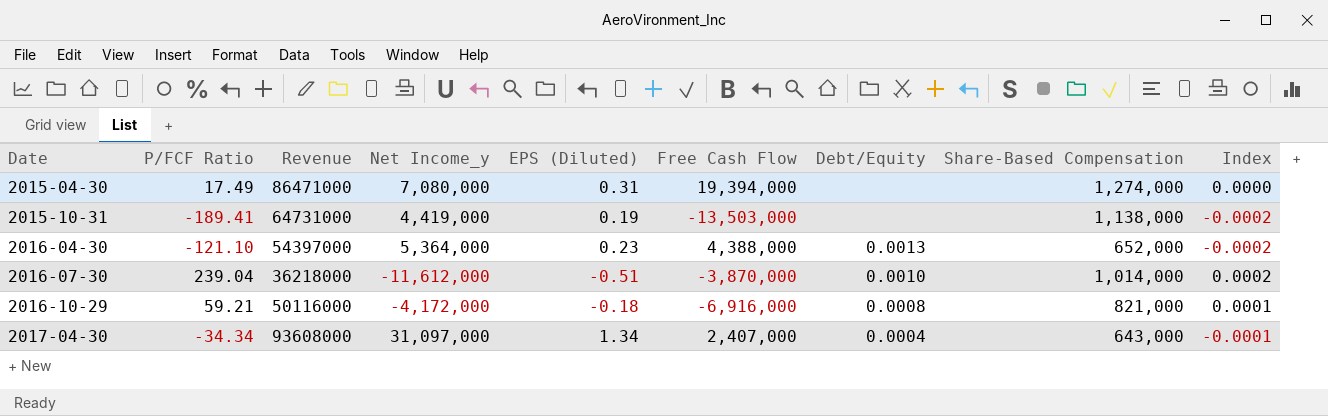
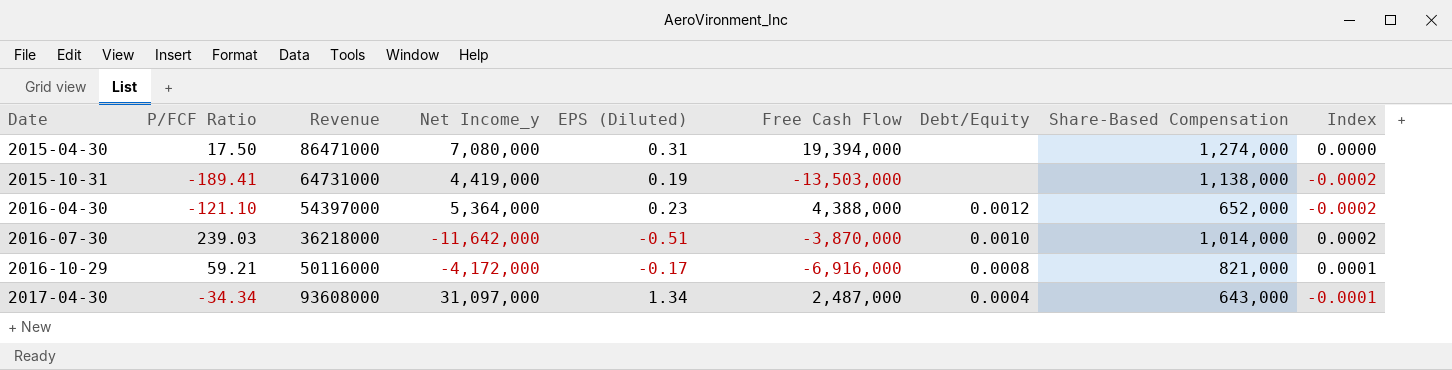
2015-04-30 | P/FCF Ratio: 17.49 -> 17.50
2016-04-30 | Debt/Equity: 0.0013 -> 0.0012
2016-07-30 | P/FCF Ratio: 239.04 -> 239.03
2016-07-30 | Net Income_y: -11,612,000 -> -11,642,000
2016-10-29 | EPS (Diluted): -0.18 -> -0.17
2017-04-30 | Free Cash Flow: 2,407,000 -> 2,487,000

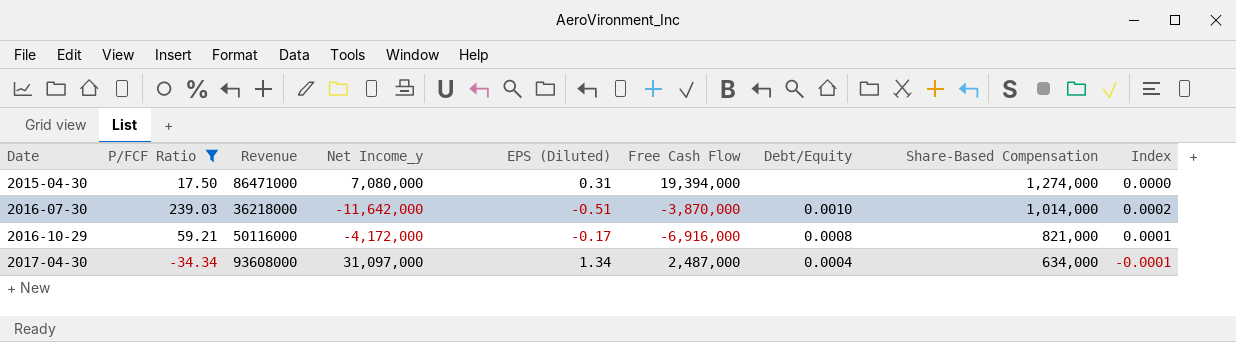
filter: none -> P/FCF Ratio >= -34.34
2017-04-30 | Share-Based Compensation: 643,000 -> 634,000

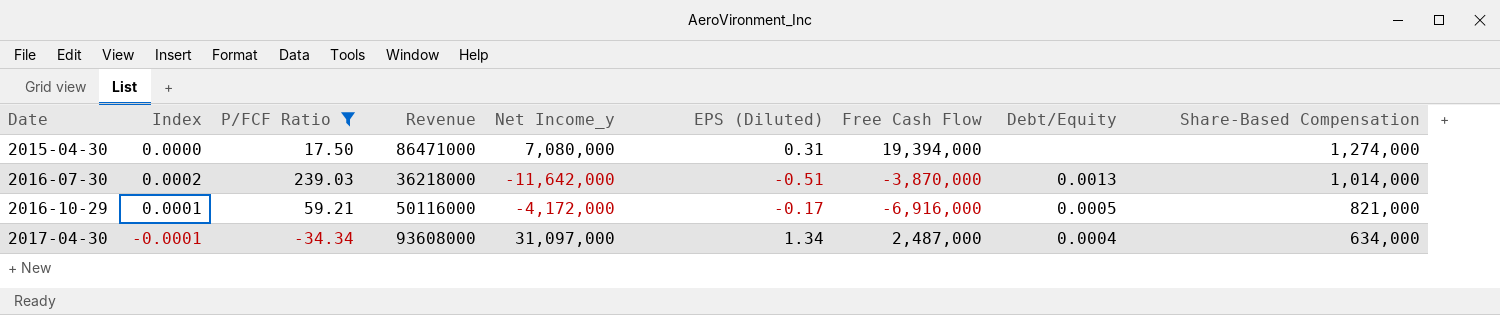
column Index | position: 9 -> 2
2016-07-30 | Debt/Equity: 0.0010 -> 0.0013
2016-10-29 | Debt/Equity: 0.0008 -> 0.0005

